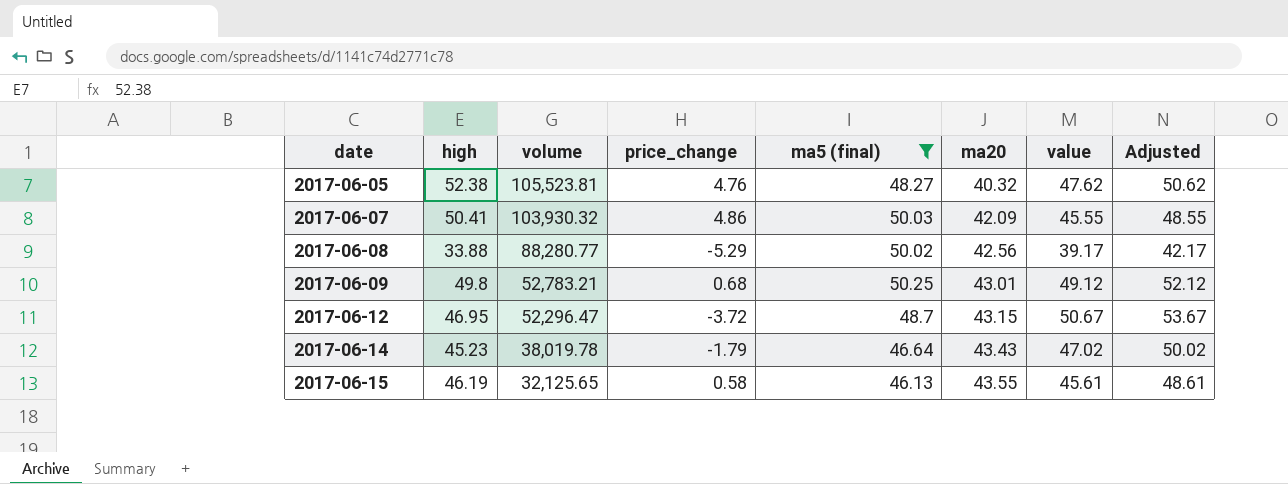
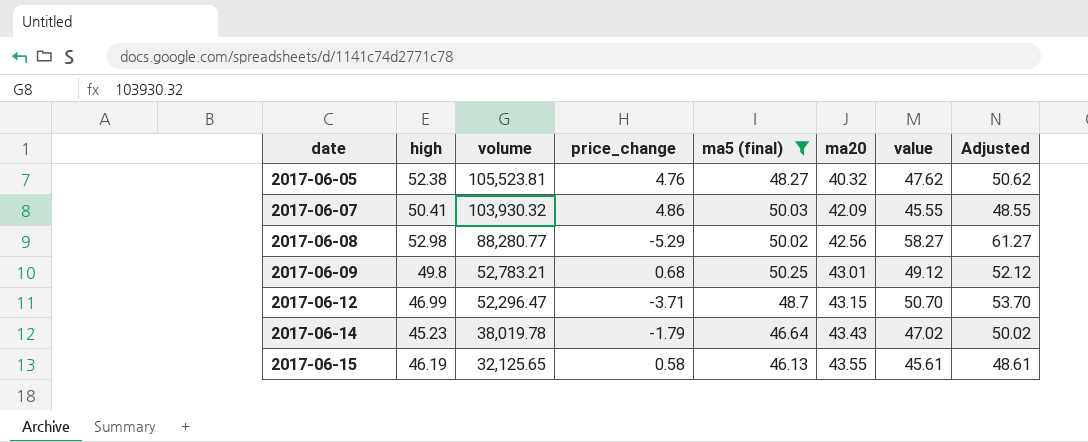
2017-06-08 | high: 33.88 -> 52.98
2017-06-08 | value: 39.17 -> 58.27
2017-06-08 | Adjusted: 42.17 -> 61.27
2017-06-12 | high: 46.95 -> 46.99
2017-06-12 | price_change: -3.72 -> -3.71
2017-06-12 | value: 50.67 -> 50.70
2017-06-12 | Adjusted: 53.67 -> 53.70

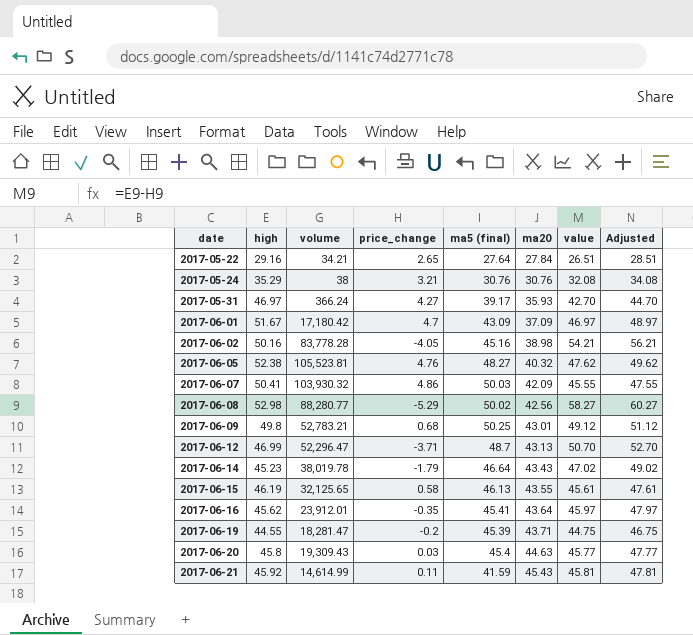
filter: ma5 (final) >= 46.13 -> none
column Adjusted | formula: [value] + 3 -> [value] + 2
2017-06-12 | ma20: 43.15 -> 43.13

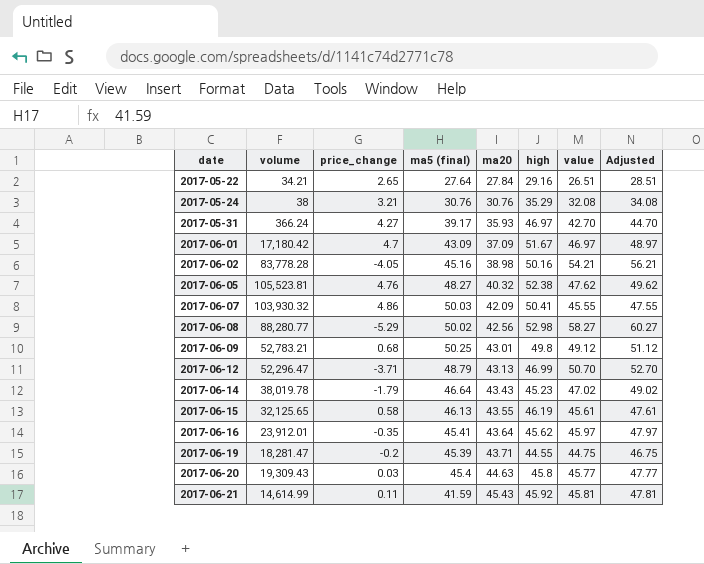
column high | position: 2 -> 6
2017-06-12 | ma5 (final): 48.7 -> 48.79

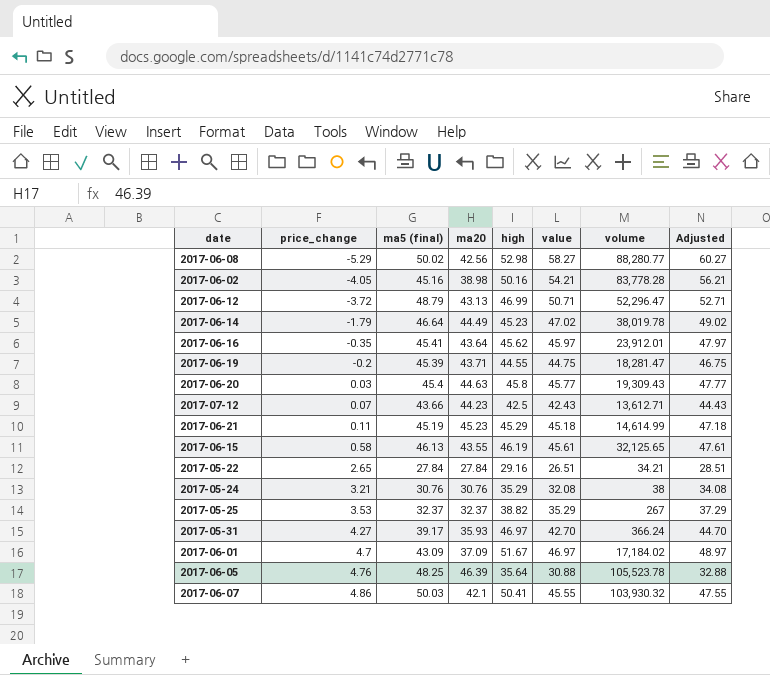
row order: date ascending -> price_change ascending
column volume | position: 2 -> 7
row 2017-06-09: 52,783.21 | 0.68 | 50.25 | 43.01 | 49.8 | 49.12 | 51.12 -> none
2017-06-12 | price_change: -3.71 -> -3.72
2017-06-12 | value: 50.70 -> 50.71
2017-06-12 | Adjusted: 52.70 -> 52.71
2017-06-14 | ma20: 43.43 -> 44.49
row 2017-07-12: none -> 0.07 | 43.66 | 44.23 | 42.5 | 42.43 | 13,612.71 | 44.43
2017-06-21 | ma5 (final): 41.59 -> 45.19
2017-06-21 | ma20: 45.43 -> 45.23
2017-06-21 | high: 45.92 -> 45.29
2017-06-21 | value: 45.81 -> 45.18
2017-06-21 | Adjusted: 47.81 -> 47.18
2017-05-22 | ma5 (final): 27.64 -> 27.84
row 2017-05-25: none -> 3.53 | 32.37 | 32.37 | 38.82 | 35.29 | 267 | 37.29
2017-06-01 | volume: 17,180.42 -> 17,184.02
2017-06-05 | ma5 (final): 48.27 -> 48.25
2017-06-05 | ma20: 40.32 -> 46.39
2017-06-05 | high: 52.38 -> 35.64
2017-06-05 | value: 47.62 -> 30.88
2017-06-05 | volume: 105,523.81 -> 105,523.78
2017-06-05 | Adjusted: 49.62 -> 32.88
2017-06-07 | ma20: 42.09 -> 42.1

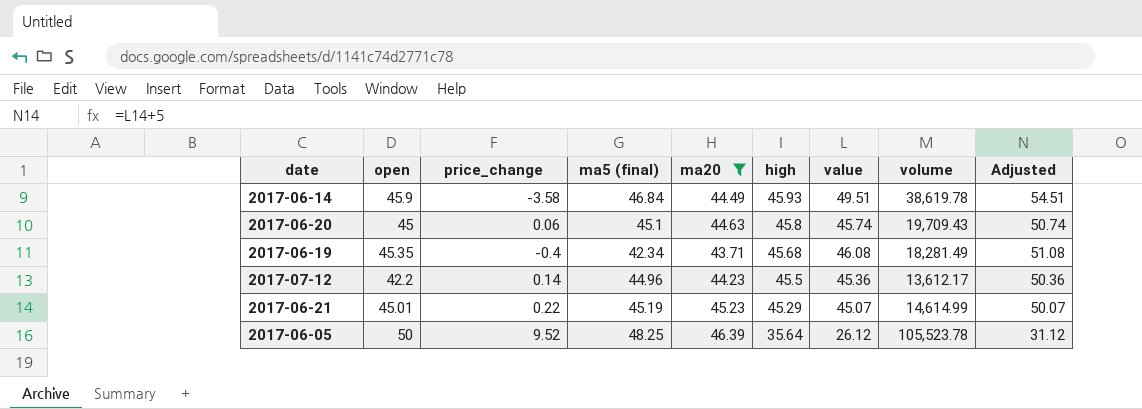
filter: none -> ma20 >= 43.71
row order: price_change ascending -> high descending
column open | position: none -> 2
column Adjusted | formula: [value] + 2 -> [value] + 5
2017-06-14 | price_change: -1.79 -> -3.58
2017-06-14 | ma5 (final): 46.64 -> 46.84
2017-06-14 | high: 45.23 -> 45.93
2017-06-14 | value: 47.02 -> 49.51
2017-06-14 | volume: 38,019.78 -> 38,619.78
2017-06-20 | price_change: 0.03 -> 0.06
2017-06-20 | ma5 (final): 45.4 -> 45.1
2017-06-20 | value: 45.77 -> 45.74
2017-06-20 | volume: 19,309.43 -> 19,709.43
2017-06-19 | price_change: -0.2 -> -0.4
2017-06-19 | ma5 (final): 45.39 -> 42.34
2017-06-19 | high: 44.55 -> 45.68
2017-06-19 | value: 44.75 -> 46.08
2017-06-19 | volume: 18,281.47 -> 18,281.49
2017-07-12 | price_change: 0.07 -> 0.14
2017-07-12 | ma5 (final): 43.66 -> 44.96
2017-07-12 | high: 42.5 -> 45.5
2017-07-12 | value: 42.43 -> 45.36
2017-07-12 | volume: 13,612.71 -> 13,612.17
2017-06-21 | price_change: 0.11 -> 0.22
2017-06-21 | value: 45.18 -> 45.07
2017-06-05 | price_change: 4.76 -> 9.52
2017-06-05 | value: 30.88 -> 26.12

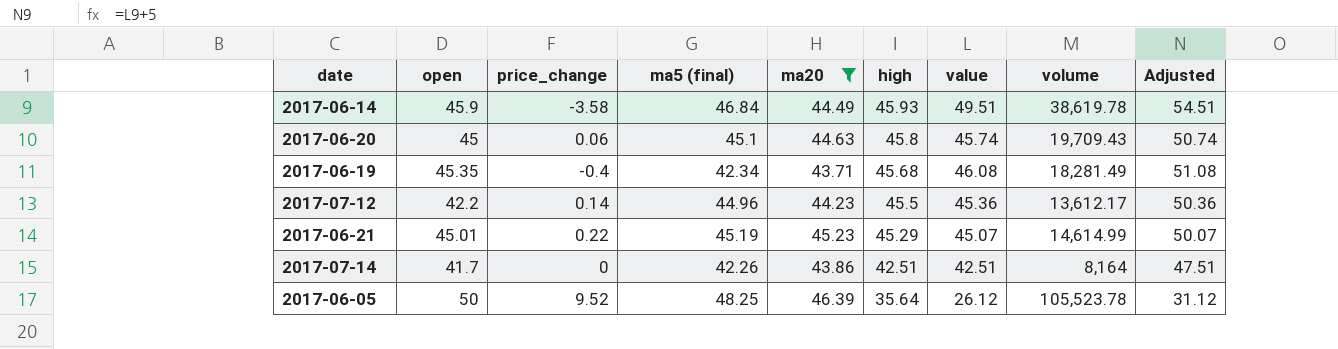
row 2017-07-14: none -> 41.7 | 0 | 42.26 | 43.86 | 42.51 | 42.51 | 8,164 | 47.51

